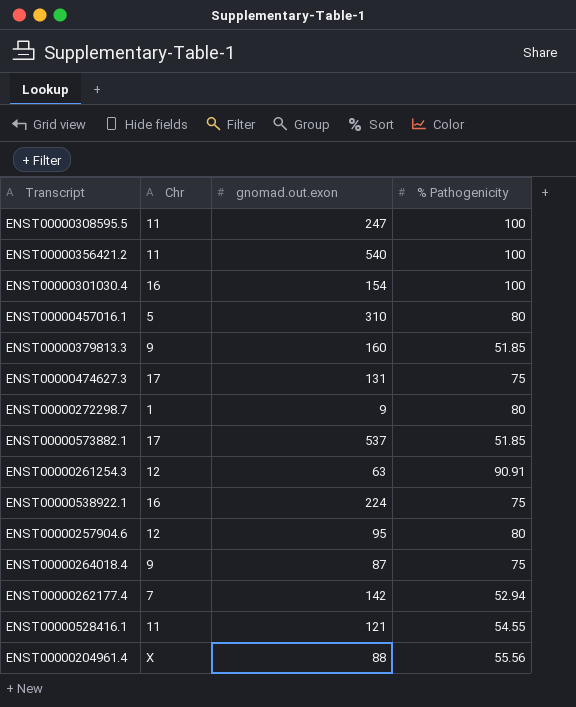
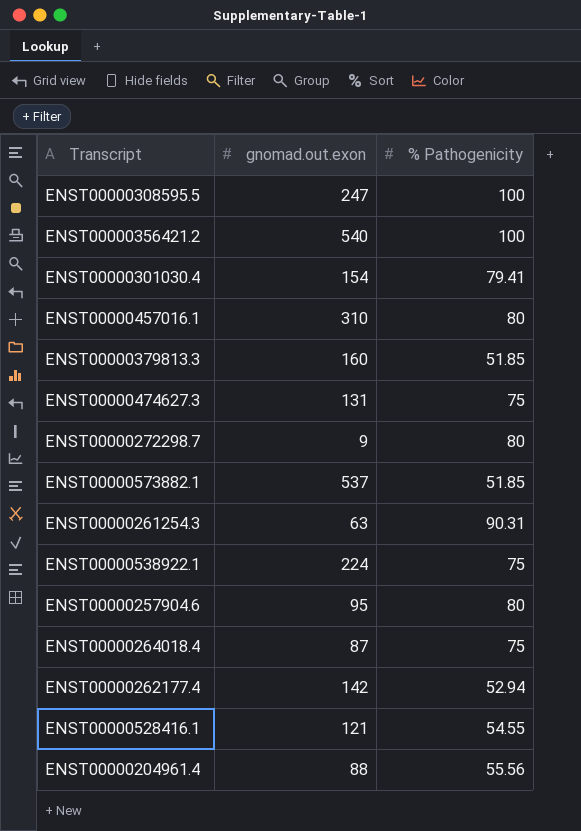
column Chr | position: 2 -> none
ENST00000301030.4 | % Pathogenicity: 100 -> 79.41
ENST00000261254.3 | % Pathogenicity: 90.91 -> 90.31

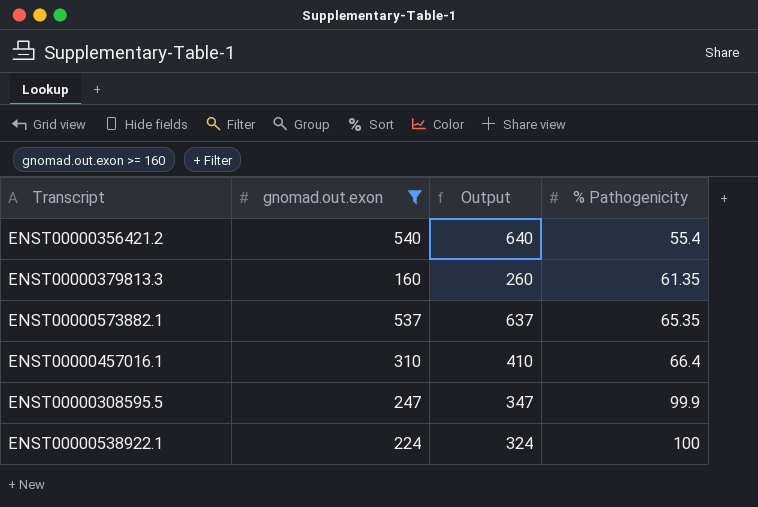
filter: none -> gnomad.out.exon >= 160
row order: none -> % Pathogenicity ascending
column Output | formula: none -> [gnomad.out.exon] + 100
ENST00000356421.2 | % Pathogenicity: 100 -> 55.4
ENST00000379813.3 | % Pathogenicity: 51.85 -> 61.35
ENST00000573882.1 | % Pathogenicity: 51.85 -> 65.35
ENST00000457016.1 | % Pathogenicity: 80 -> 66.4
ENST00000308595.5 | % Pathogenicity: 100 -> 99.9
ENST00000538922.1 | % Pathogenicity: 75 -> 100

